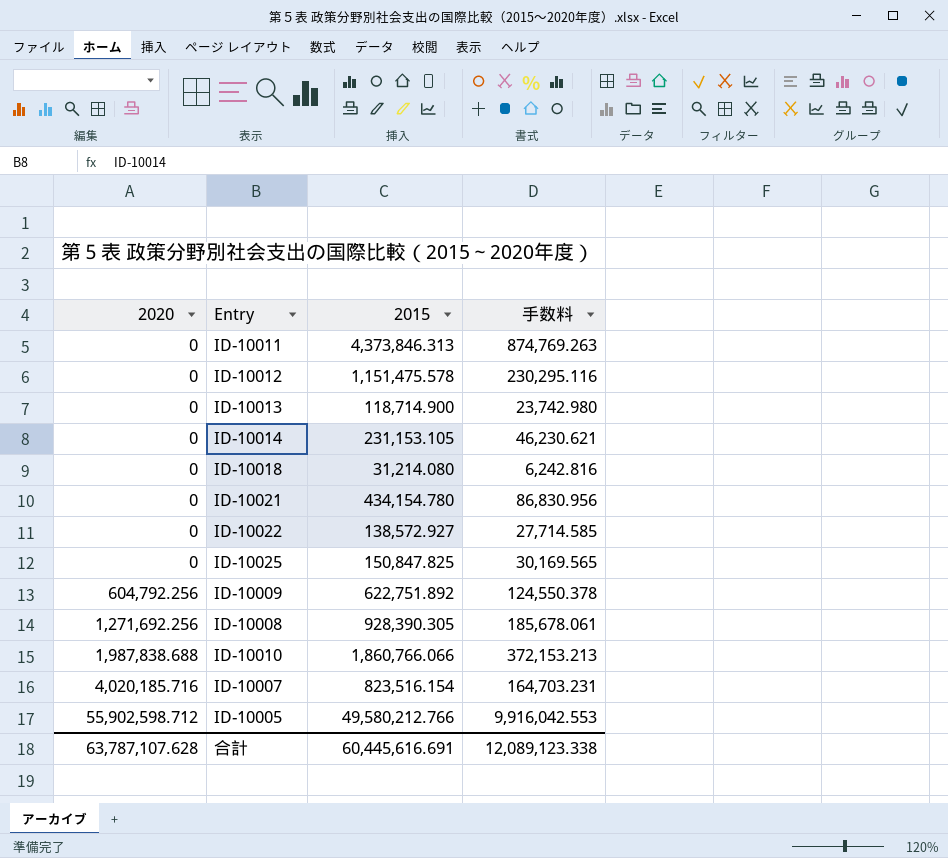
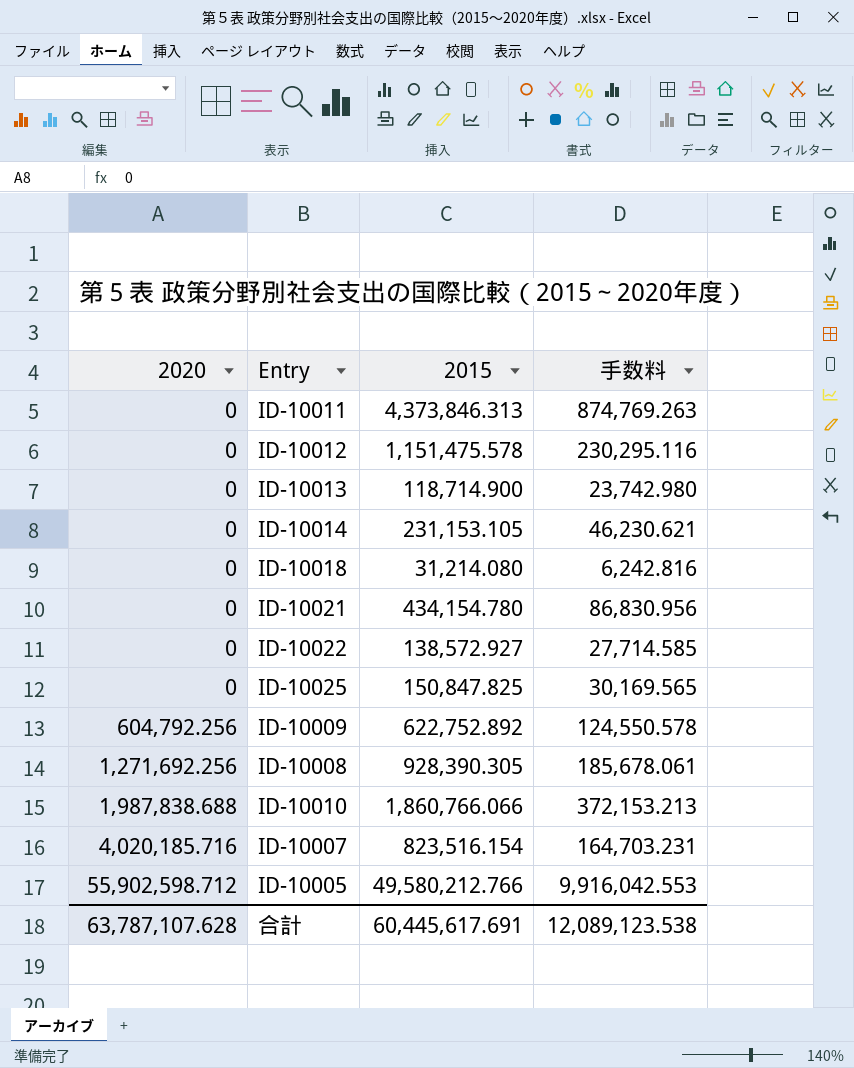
ID-10009 | 2015: 622,751.892 -> 622,752.892
ID-10009 | 手数料: 124,550.378 -> 124,550.578
合計 | 2015: 60,445,616.691 -> 60,445,617.691
合計 | 手数料: 12,089,123.338 -> 12,089,123.538

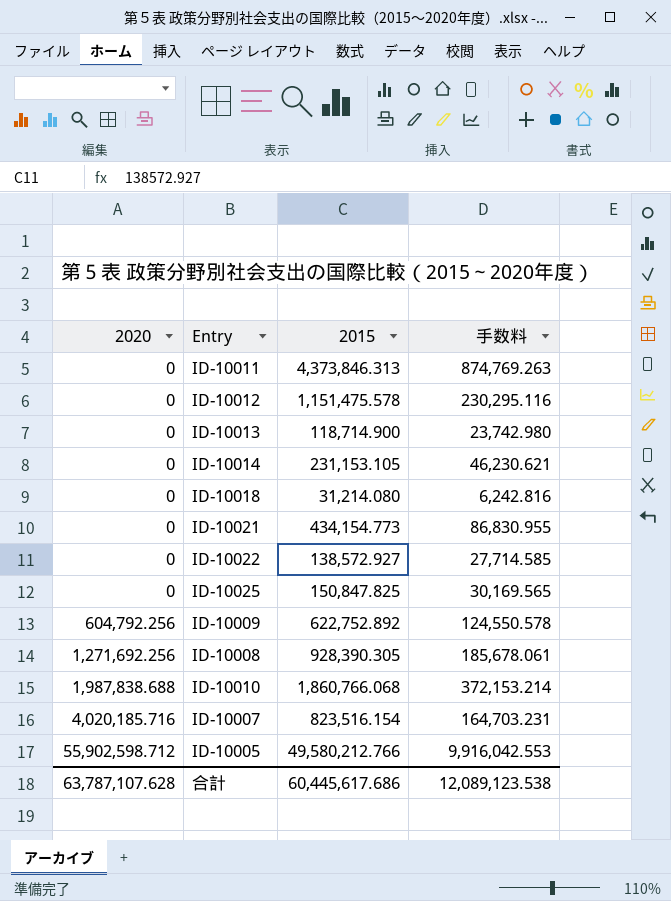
ID-10021 | 2015: 434,154.780 -> 434,154.773
ID-10021 | 手数料: 86,830.956 -> 86,830.955
ID-10010 | 2015: 1,860,766.066 -> 1,860,766.068
ID-10010 | 手数料: 372,153.213 -> 372,153.214
合計 | 2015: 60,445,617.691 -> 60,445,617.686

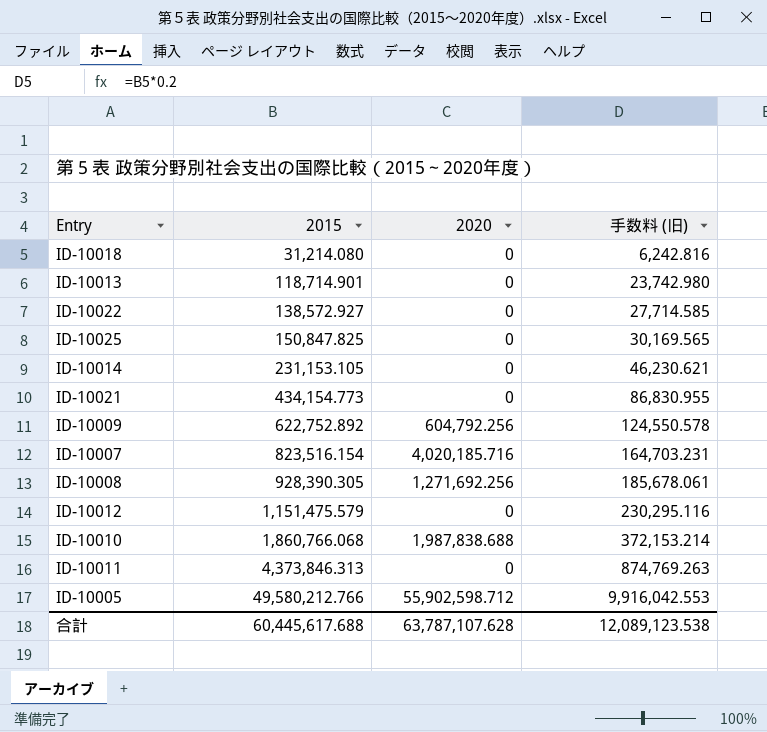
row order: 2020 ascending -> 2015 ascending
column 2020 | position: 1 -> 3
column name: 手数料 -> 手数料 (旧)
ID-10013 | 2015: 118,714.900 -> 118,714.901
ID-10012 | 2015: 1,151,475.578 -> 1,151,475.579
合計 | 2015: 60,445,617.686 -> 60,445,617.688

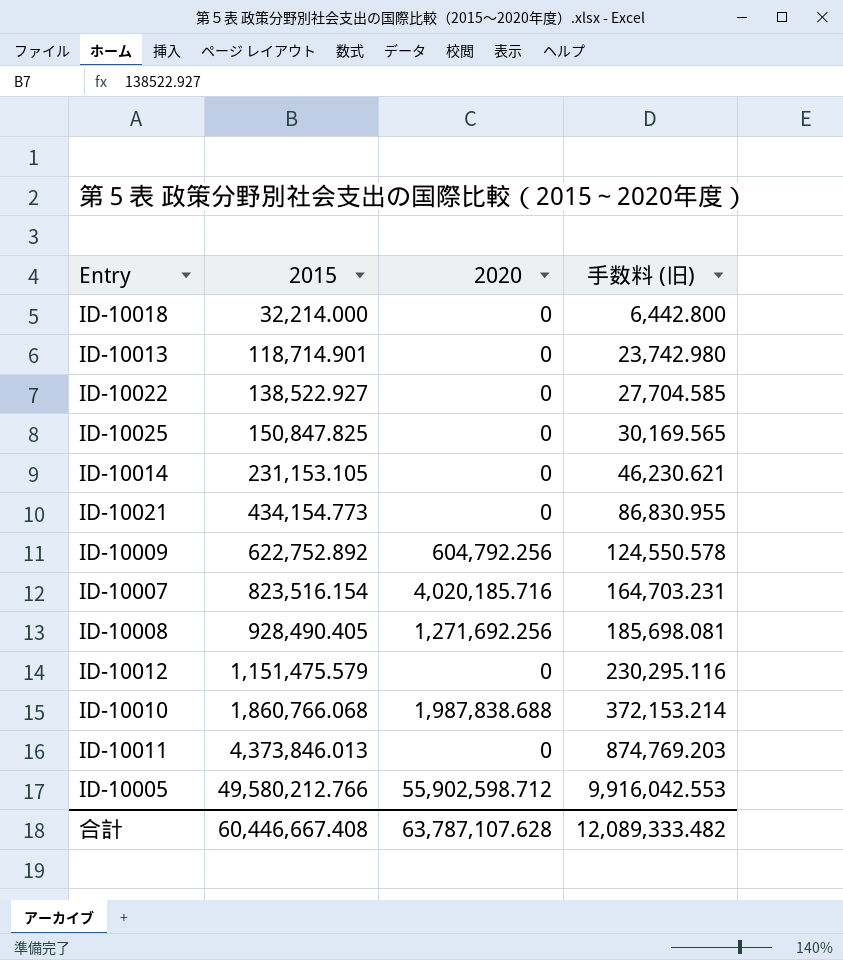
ID-10018 | 2015: 31,214.080 -> 32,214.000
ID-10018 | 手数料 (旧): 6,242.816 -> 6,442.800
ID-10022 | 2015: 138,572.927 -> 138,522.927
ID-10022 | 手数料 (旧): 27,714.585 -> 27,704.585
ID-10008 | 2015: 928,390.305 -> 928,490.405
ID-10008 | 手数料 (旧): 185,678.061 -> 185,698.081
ID-10011 | 2015: 4,373,846.313 -> 4,373,846.013
ID-10011 | 手数料 (旧): 874,769.263 -> 874,769.203
合計 | 2015: 60,445,617.688 -> 60,446,667.408
合計 | 手数料 (旧): 12,089,123.538 -> 12,089,333.482

